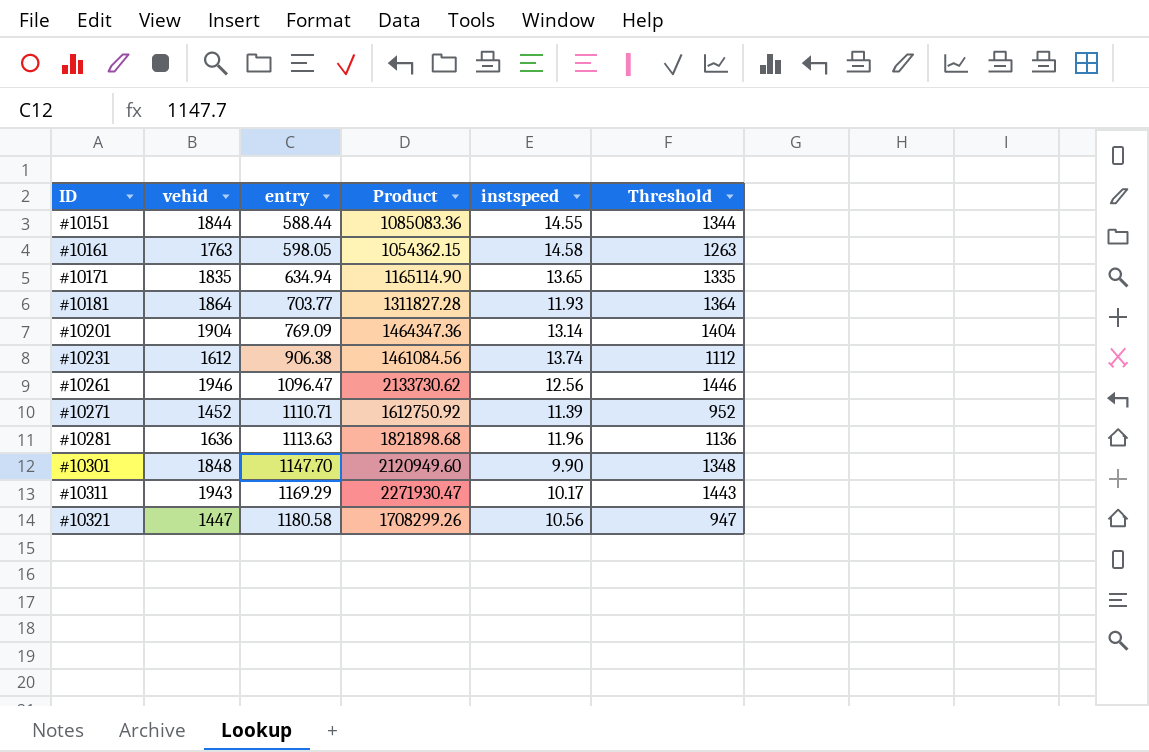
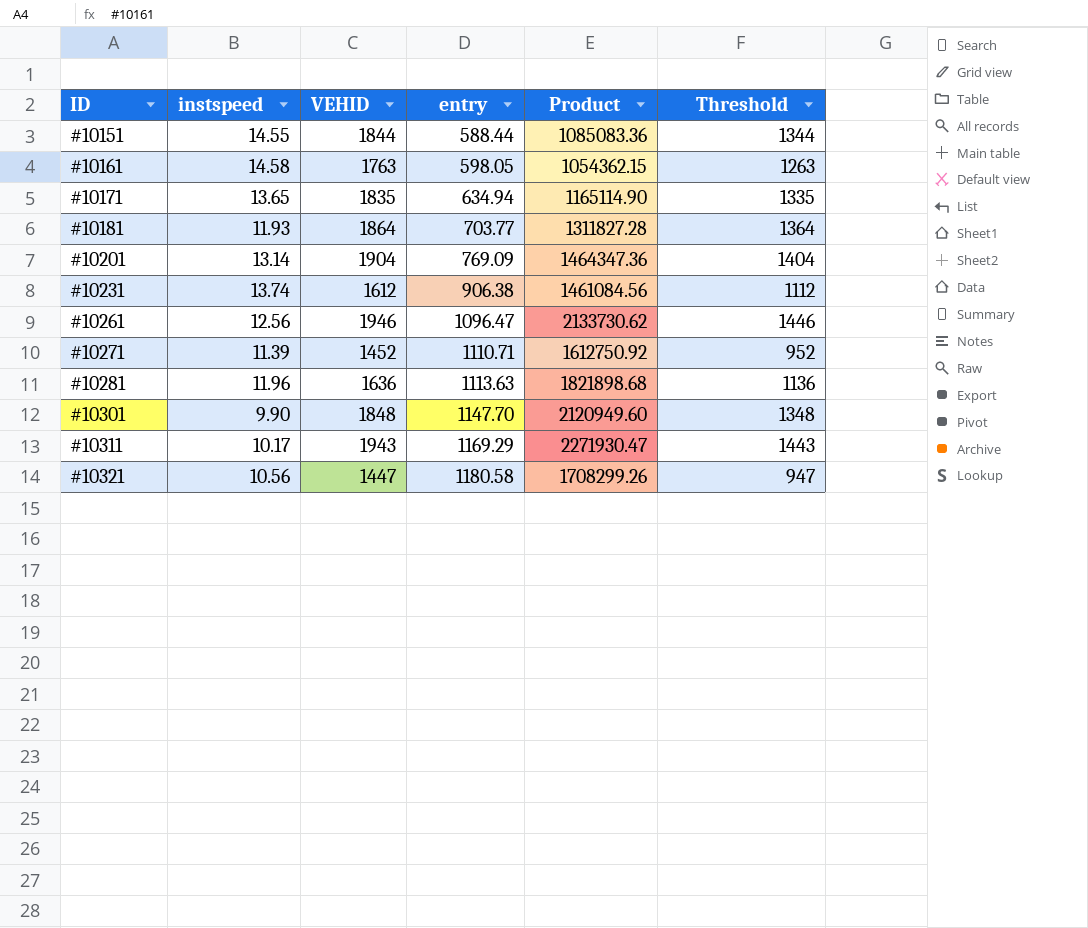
column instspeed | position: 5 -> 2
column name: vehid -> VEHID

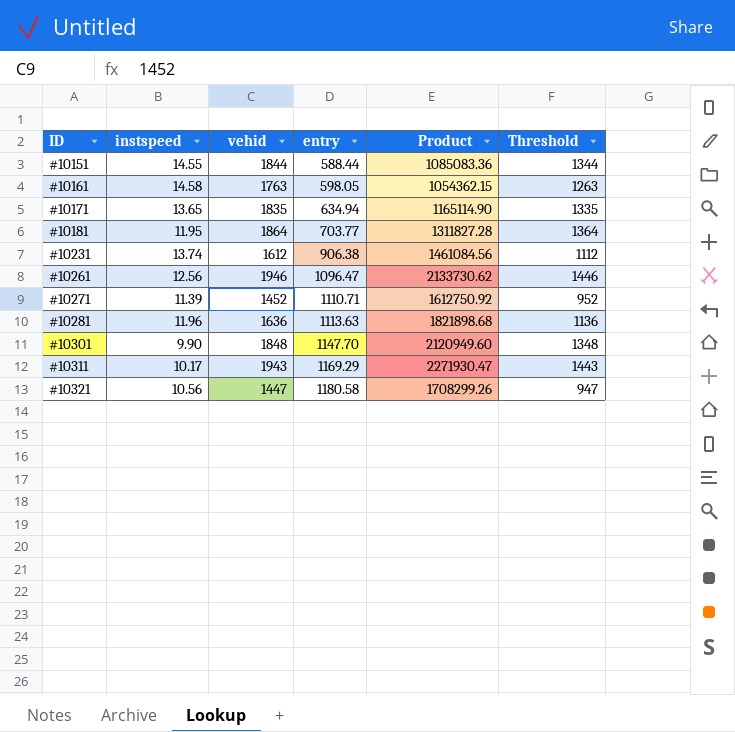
column name: VEHID -> vehid
row #10201: 13.14 | 1904 | 769.09 | 1464347.36 | 1404 -> none
#10181 | instspeed: 11.93 -> 11.95

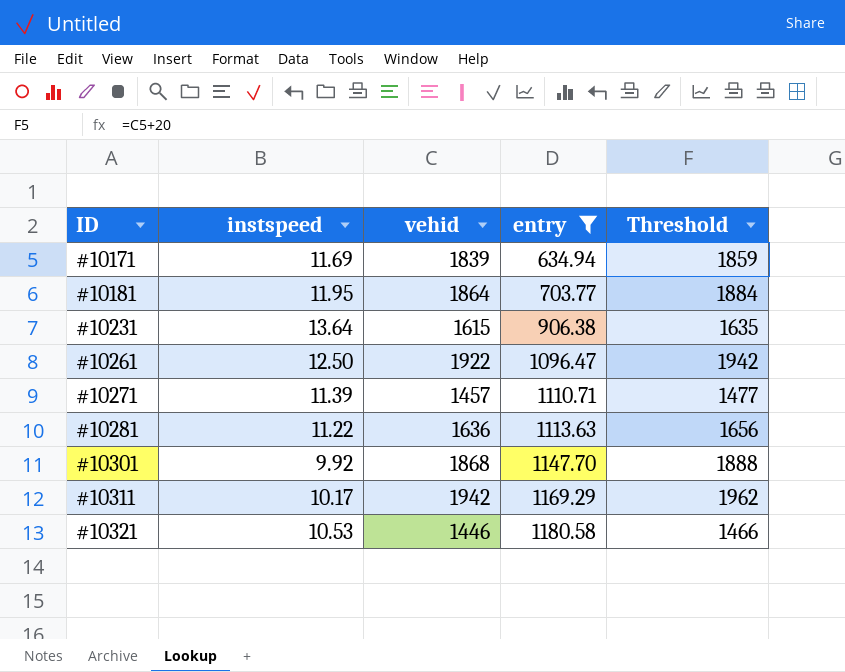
filter: none -> entry >= 634.94
column Product | formula: [vehid] * [entry] -> none
column Threshold | formula: [vehid] - 500 -> [vehid] + 20
#10171 | instspeed: 13.65 -> 11.69
#10171 | vehid: 1835 -> 1839
#10231 | instspeed: 13.74 -> 13.64
#10231 | vehid: 1612 -> 1615
#10261 | instspeed: 12.56 -> 12.50
#10261 | vehid: 1946 -> 1922
#10271 | vehid: 1452 -> 1457
#10281 | instspeed: 11.96 -> 11.22
#10301 | instspeed: 9.90 -> 9.92
#10301 | vehid: 1848 -> 1868
#10311 | vehid: 1943 -> 1942
#10321 | instspeed: 10.56 -> 10.53
#10321 | vehid: 1447 -> 1446

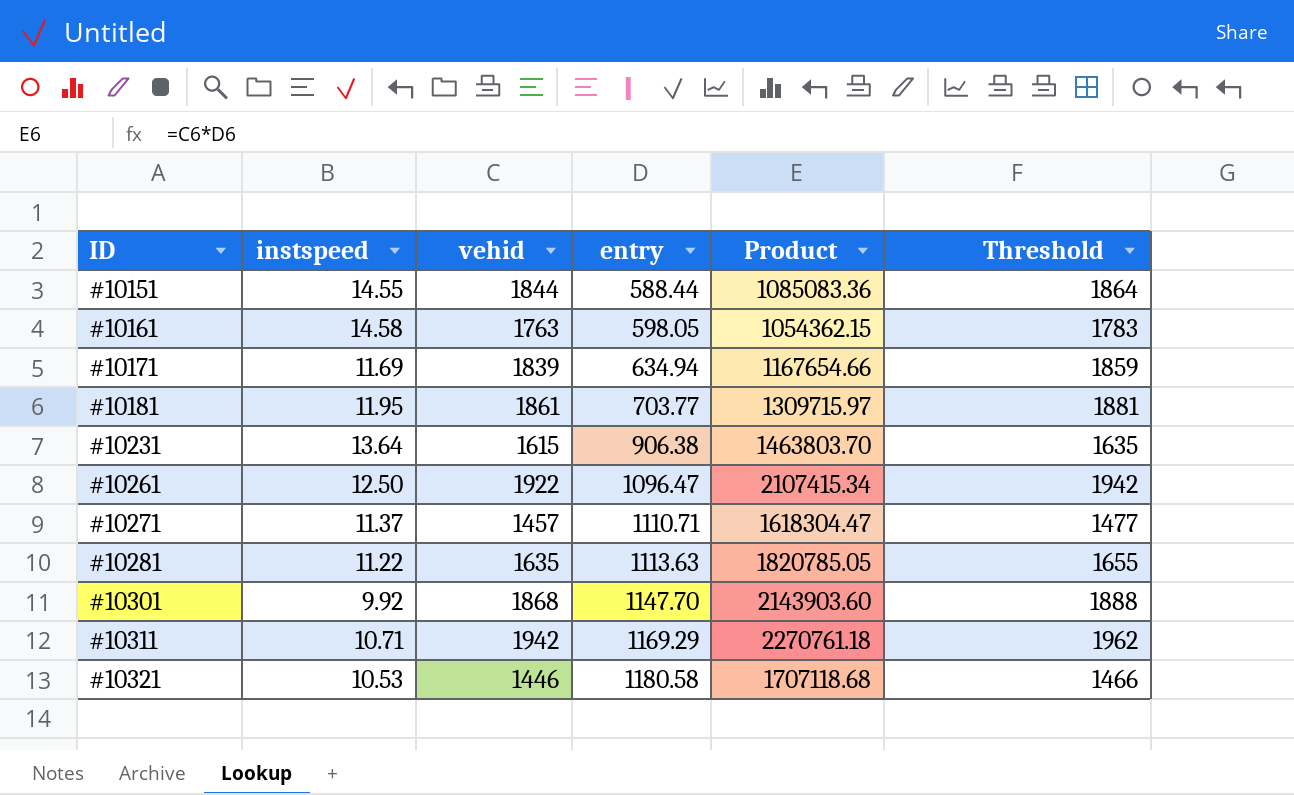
filter: entry >= 634.94 -> none
column Product | formula: none -> [vehid] * [entry]
#10181 | vehid: 1864 -> 1861
#10181 | Threshold: 1884 -> 1881
#10271 | instspeed: 11.39 -> 11.37
#10281 | vehid: 1636 -> 1635
#10281 | Threshold: 1656 -> 1655
#10311 | instspeed: 10.17 -> 10.71

